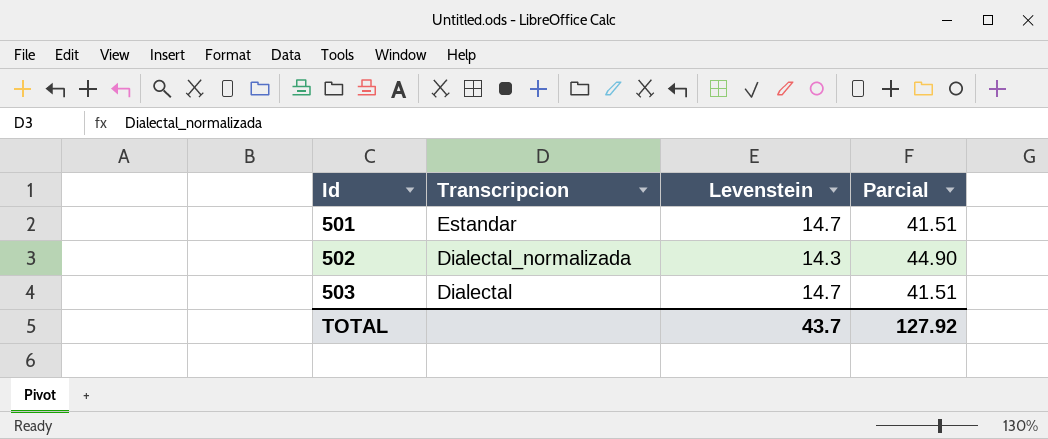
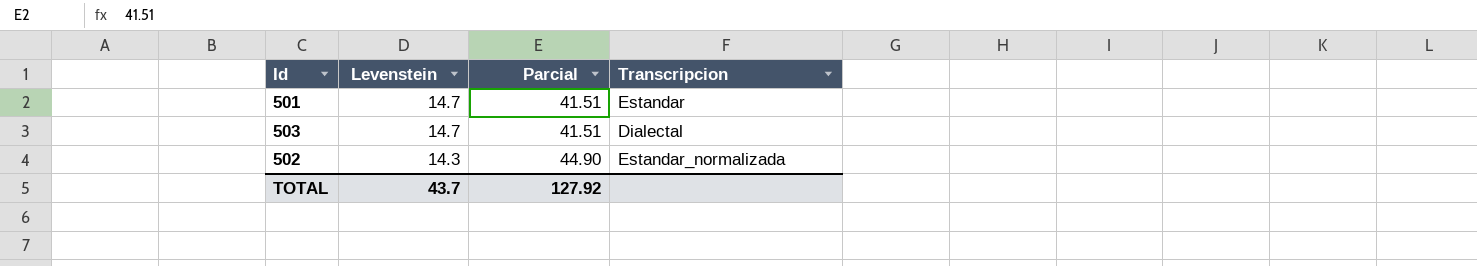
row order: Id ascending -> Levenstein descending
column Transcripcion | position: 2 -> 4
502 | Transcripcion: Dialectal_normalizada -> Estandar_normalizada

